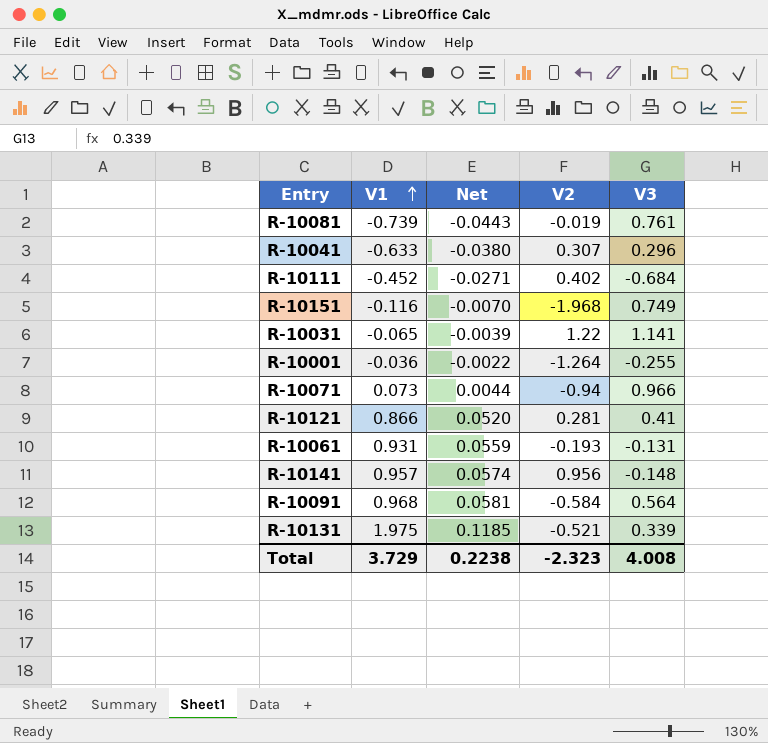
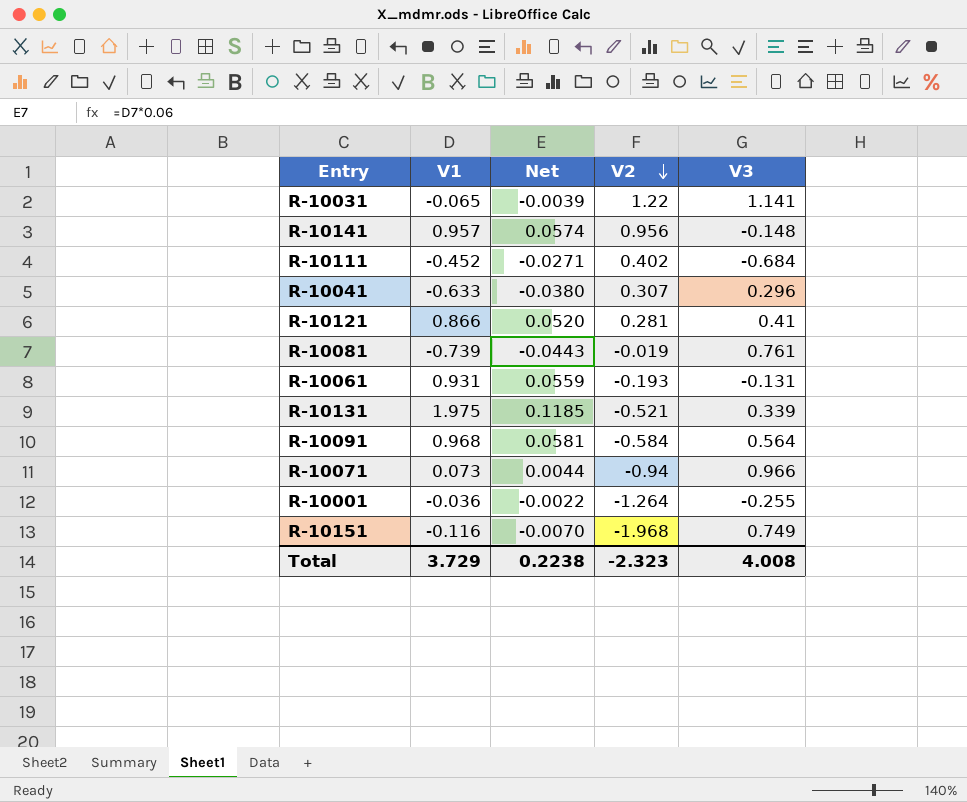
row order: V1 ascending -> V2 descending

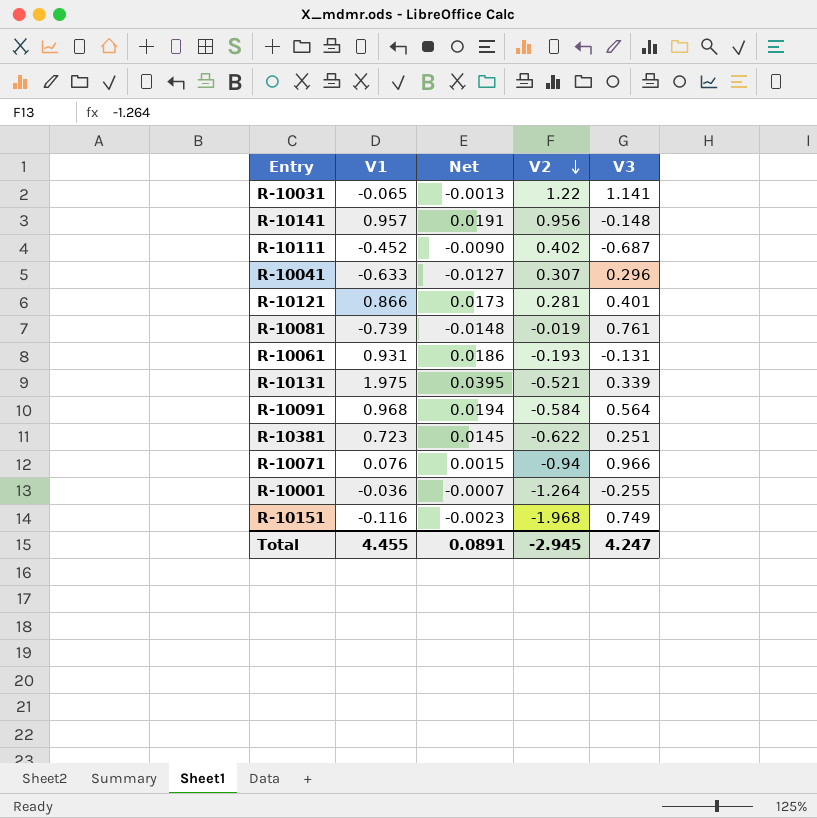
column Net | formula: [V1] * 0.06 -> [V1] * 0.02
R-10111 | V3: -0.684 -> -0.687
R-10121 | V3: 0.41 -> 0.401
row R-10381: none -> 0.723 | 0.0145 | -0.622 | 0.251
R-10071 | V1: 0.073 -> 0.076
Total | V1: 3.729 -> 4.455
Total | Net: 0.2238 -> 0.0891
Total | V2: -2.323 -> -2.945
Total | V3: 4.008 -> 4.247

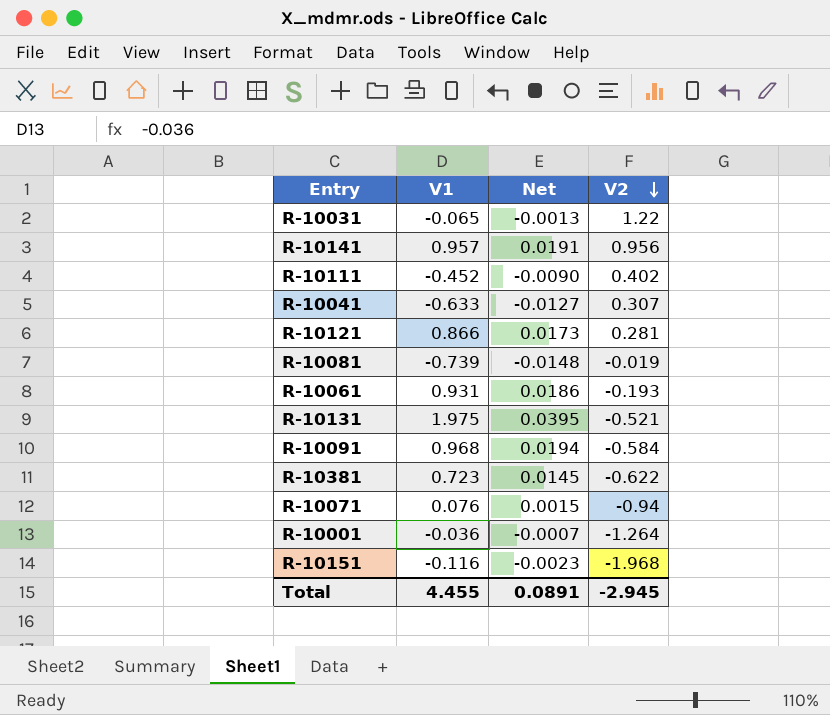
column V3 | position: 5 -> none

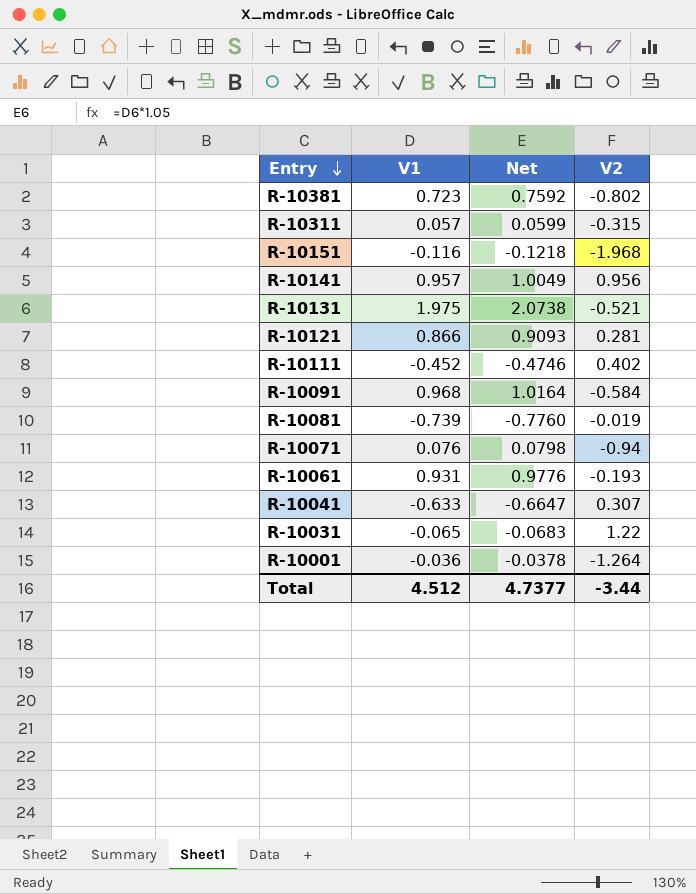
row order: V2 descending -> Entry descending
column Net | formula: [V1] * 0.02 -> [V1] * 1.05
R-10381 | V2: -0.622 -> -0.802
row R-10311: none -> 0.057 | 0.0599 | -0.315
Total | V1: 4.455 -> 4.512
Total | Net: 0.0891 -> 4.7377
Total | V2: -2.945 -> -3.44

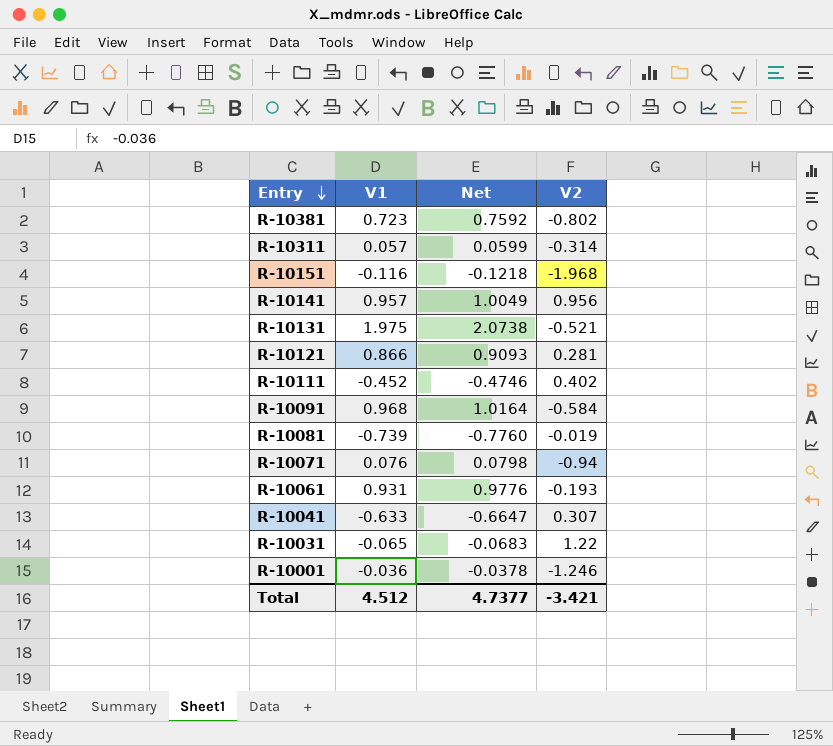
R-10311 | V2: -0.315 -> -0.314
R-10001 | V2: -1.264 -> -1.246
Total | V2: -3.44 -> -3.421

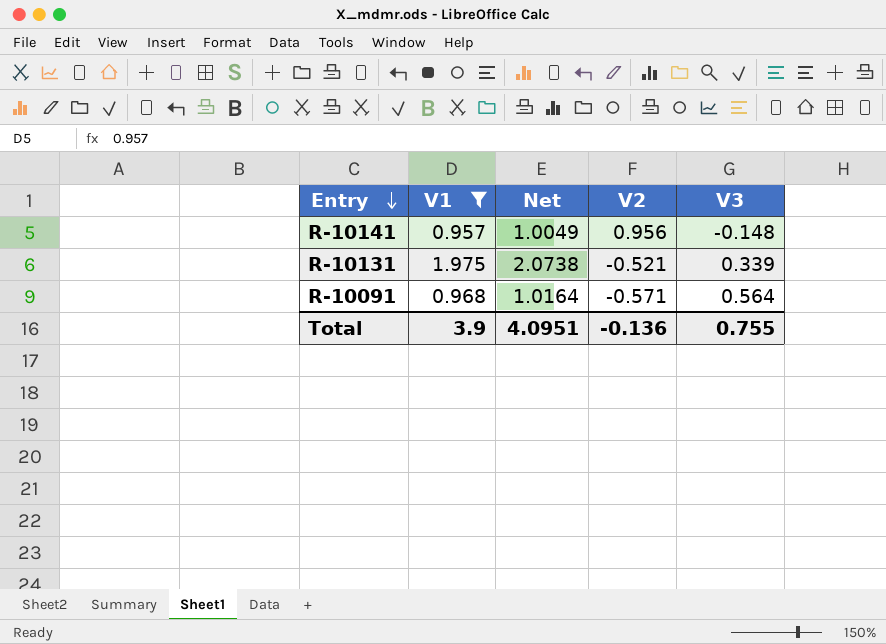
filter: none -> V1 >= 0.957
column V3 | position: none -> 5
R-10091 | V2: -0.584 -> -0.571
Total | V1: 4.512 -> 3.9
Total | Net: 4.7377 -> 4.0951
Total | V2: -3.421 -> -0.136

